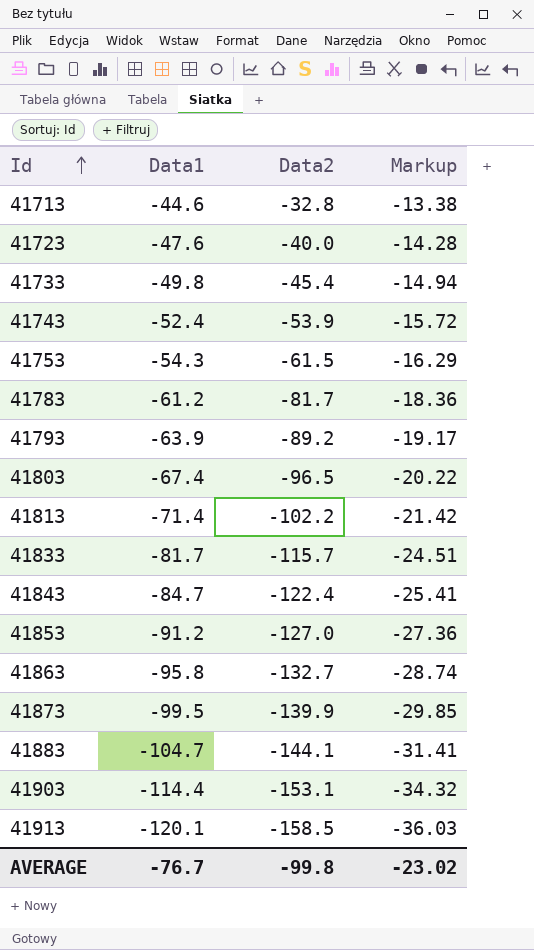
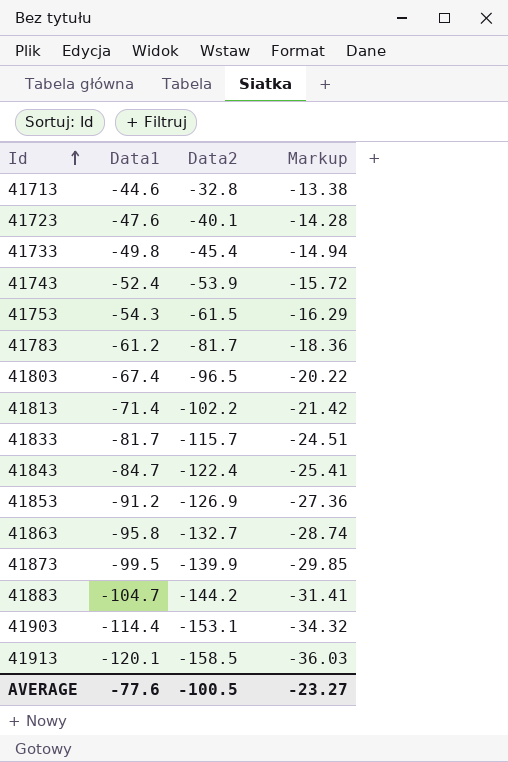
row 41793: -63.9 | -89.2 | -19.17 -> none
41723 | Data2: -40.0 -> -40.1
41853 | Data2: -127.0 -> -126.9
41883 | Data2: -144.1 -> -144.2
AVERAGE | Data1: -76.7 -> -77.6
AVERAGE | Data2: -99.8 -> -100.5
AVERAGE | Markup: -23.02 -> -23.27

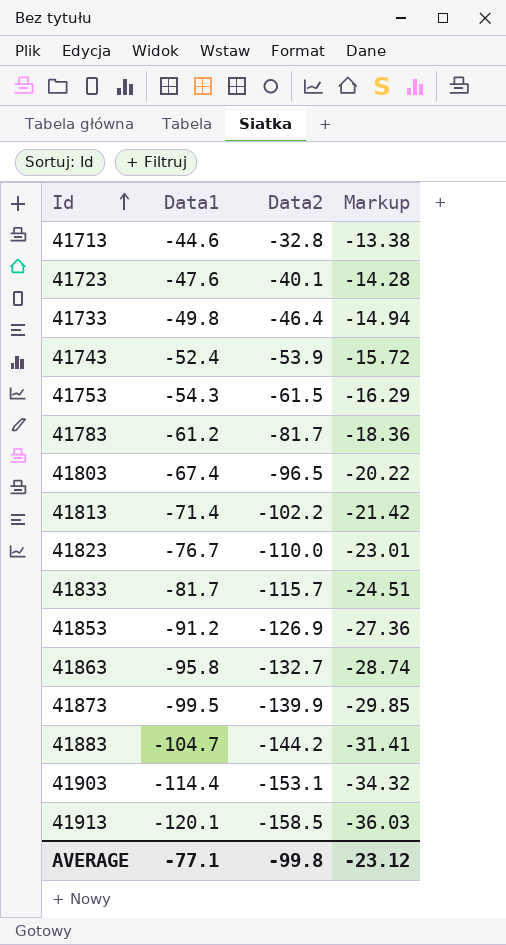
row 41843: -84.7 | -122.4 | -25.41 -> none
41733 | Data2: -45.4 -> -46.4
row 41823: none -> -76.7 | -110.0 | -23.01
AVERAGE | Data1: -77.6 -> -77.1
AVERAGE | Data2: -100.5 -> -99.8
AVERAGE | Markup: -23.27 -> -23.12

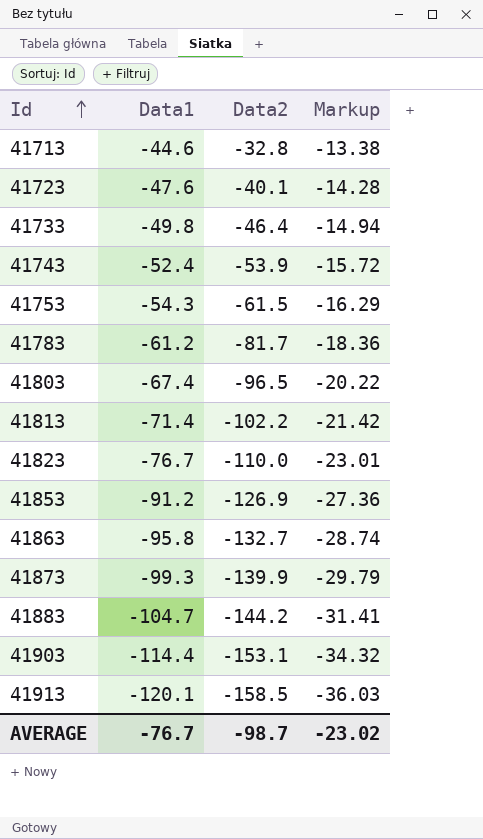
row 41833: -81.7 | -115.7 | -24.51 -> none
41873 | Data1: -99.5 -> -99.3
41873 | Markup: -29.85 -> -29.79
AVERAGE | Data1: -77.1 -> -76.7
AVERAGE | Data2: -99.8 -> -98.7
AVERAGE | Markup: -23.12 -> -23.02

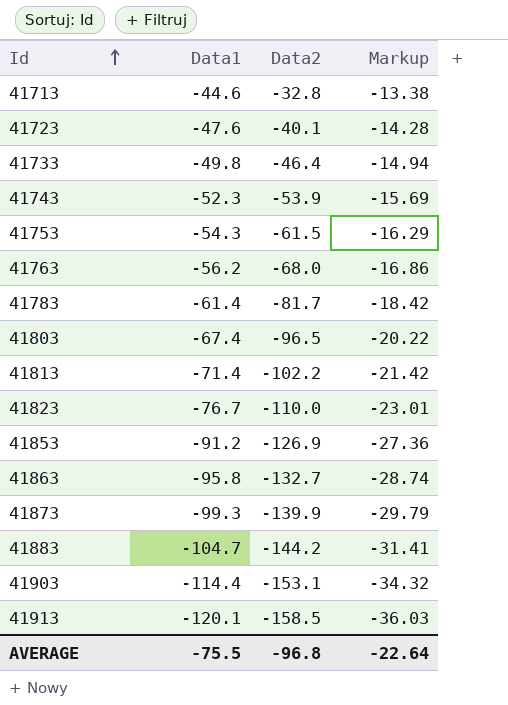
41743 | Data1: -52.4 -> -52.3
41743 | Markup: -15.72 -> -15.69
row 41763: none -> -56.2 | -68.0 | -16.86
41783 | Data1: -61.2 -> -61.4
41783 | Markup: -18.36 -> -18.42
AVERAGE | Data1: -76.7 -> -75.5
AVERAGE | Data2: -98.7 -> -96.8
AVERAGE | Markup: -23.02 -> -22.64

